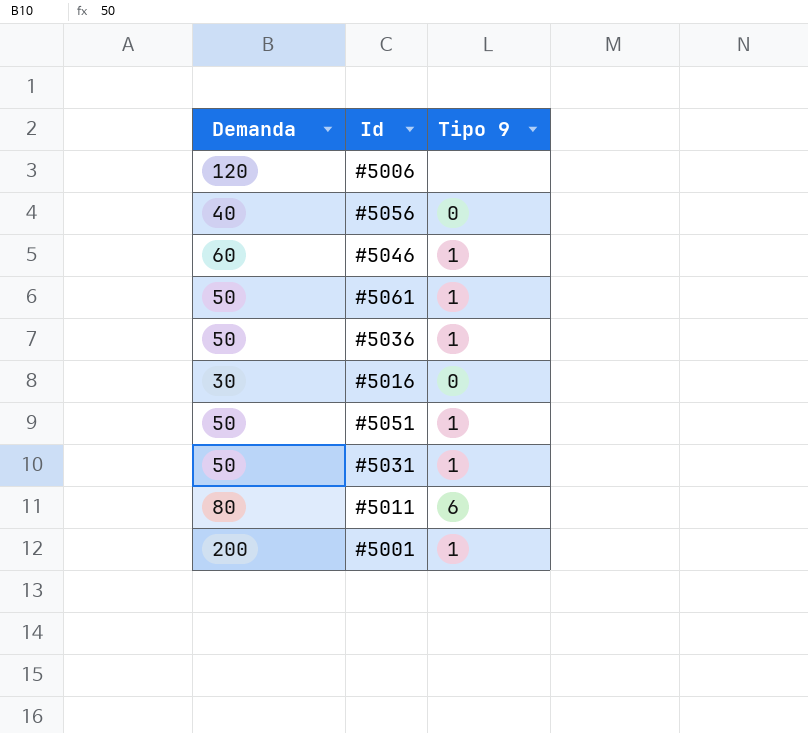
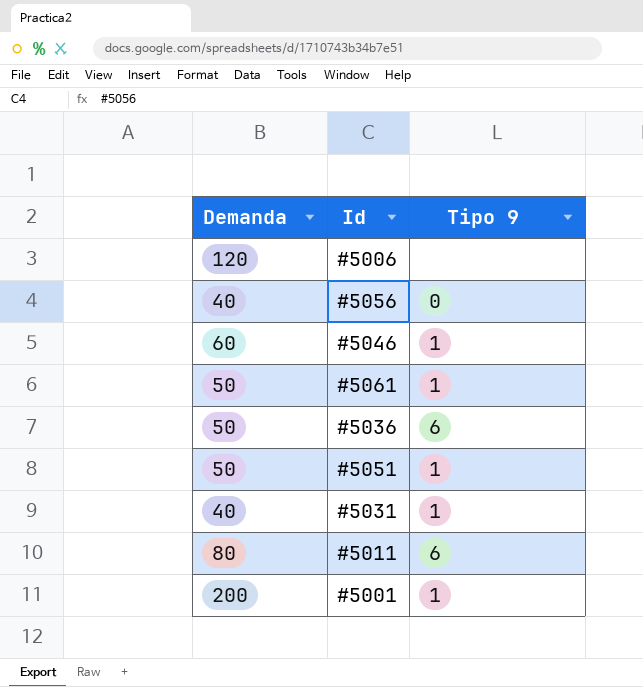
row #5016: 30 | 0 -> none
#5036 | Tipo 9: 1 -> 6
#5031 | Demanda: 50 -> 40

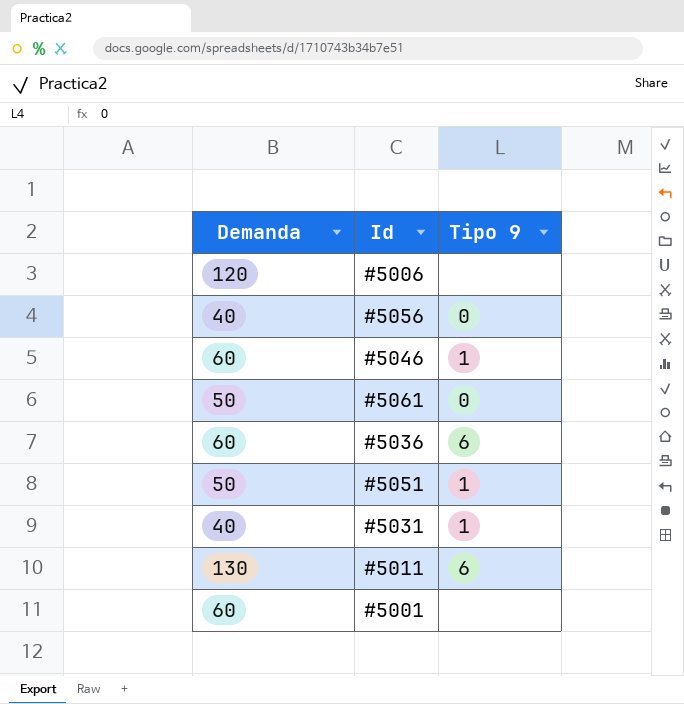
#5061 | Tipo 9: 1 -> 0
#5036 | Demanda: 50 -> 60
#5011 | Demanda: 80 -> 130
#5001 | Demanda: 200 -> 60
#5001 | Tipo 9: 1 -> none

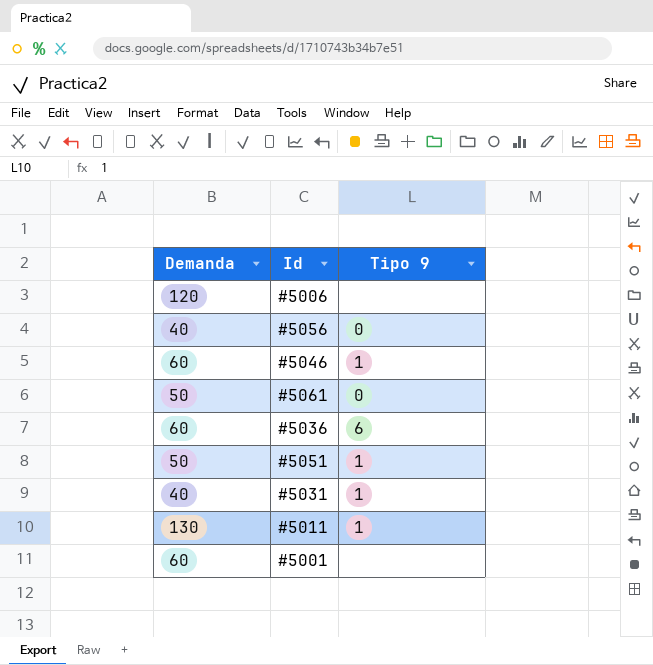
#5011 | Tipo 9: 6 -> 1

